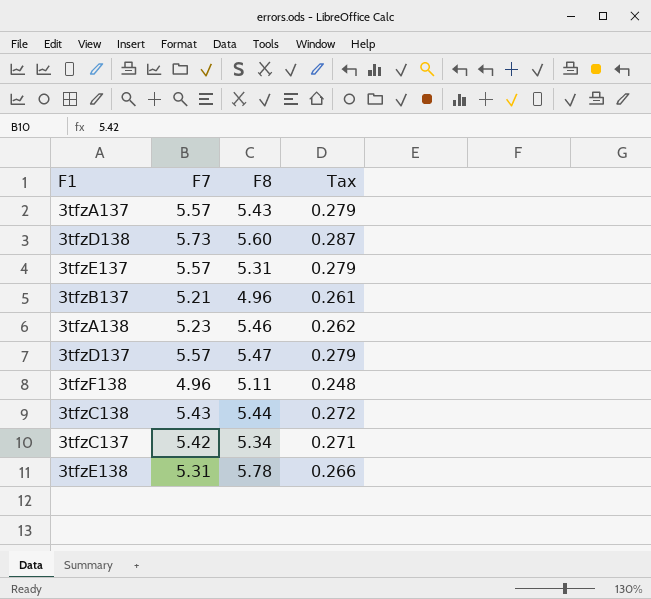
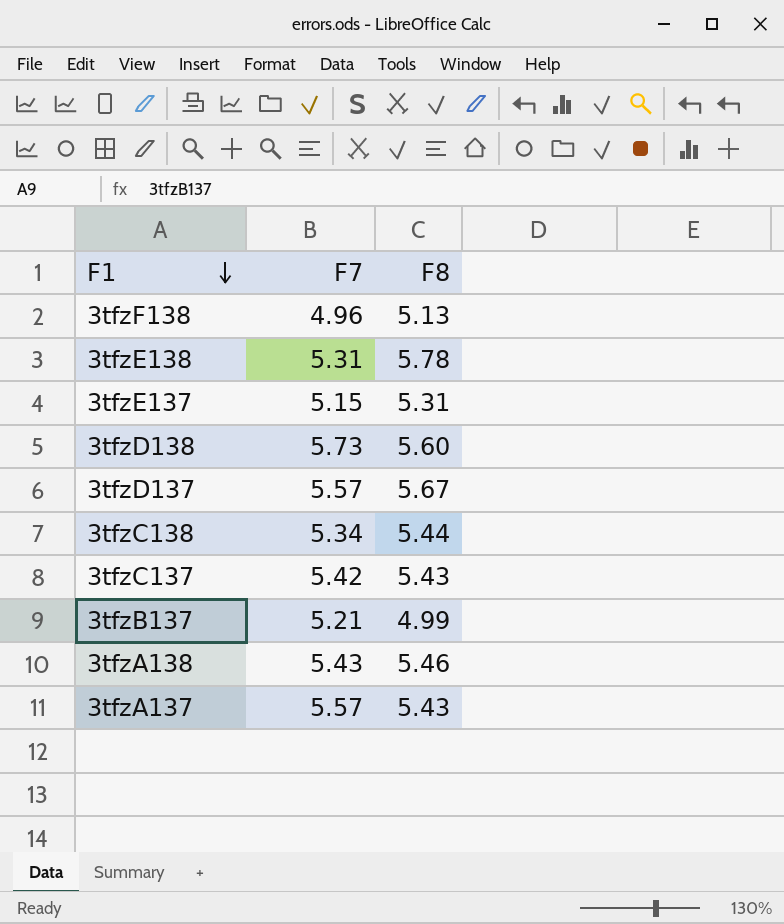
row order: none -> F1 descending
column Tax | formula: [F7] * 0.05 -> none
3tfzF138 | F8: 5.11 -> 5.13
3tfzE137 | F7: 5.57 -> 5.15
3tfzD137 | F8: 5.47 -> 5.67
3tfzC138 | F7: 5.43 -> 5.34
3tfzC137 | F8: 5.34 -> 5.43
3tfzB137 | F8: 4.96 -> 4.99
3tfzA138 | F7: 5.23 -> 5.43

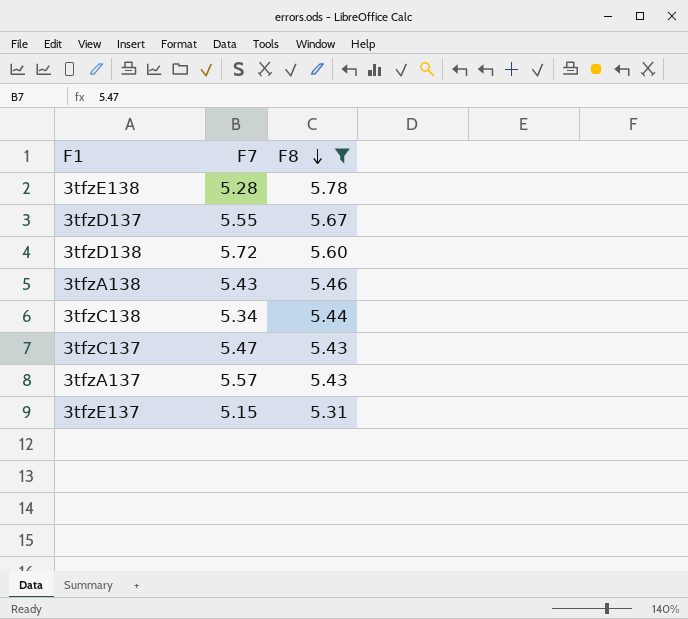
filter: none -> F8 >= 5.31
row order: F1 descending -> F8 descending
3tfzE138 | F7: 5.31 -> 5.28
3tfzD137 | F7: 5.57 -> 5.55
3tfzD138 | F7: 5.73 -> 5.72
3tfzC137 | F7: 5.42 -> 5.47

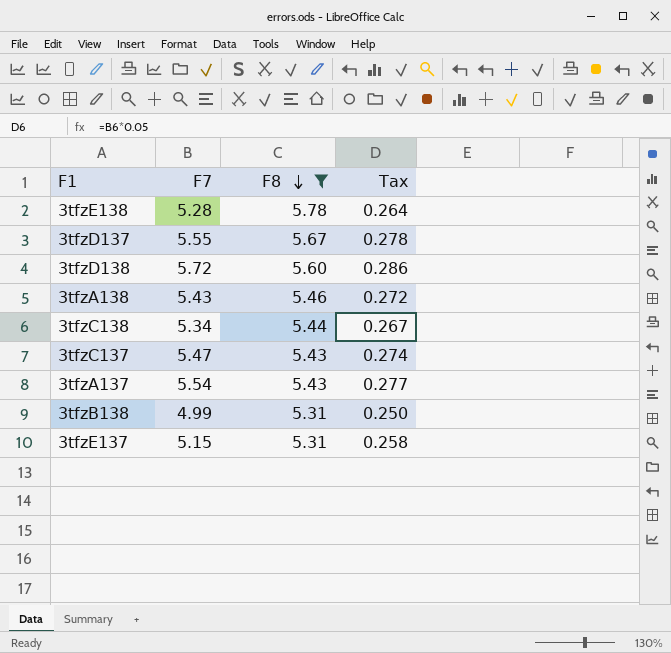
column Tax | formula: none -> [F7] * 0.05
3tfzA137 | F7: 5.57 -> 5.54
row 3tfzB138: none -> 4.99 | 5.31 | 0.250

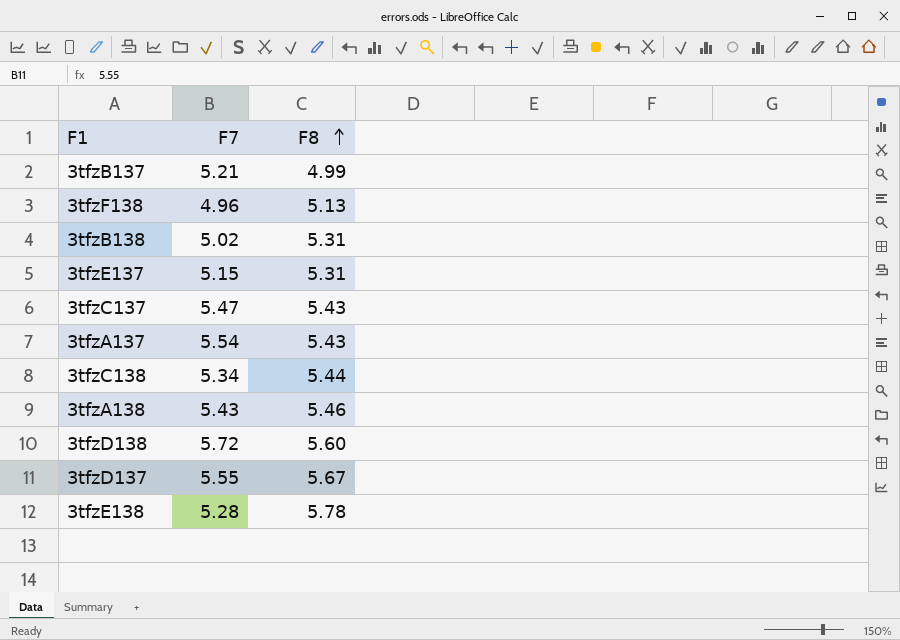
filter: F8 >= 5.31 -> none
row order: F8 descending -> F8 ascending
column Tax | formula: [F7] * 0.05 -> none
3tfzB138 | F7: 4.99 -> 5.02

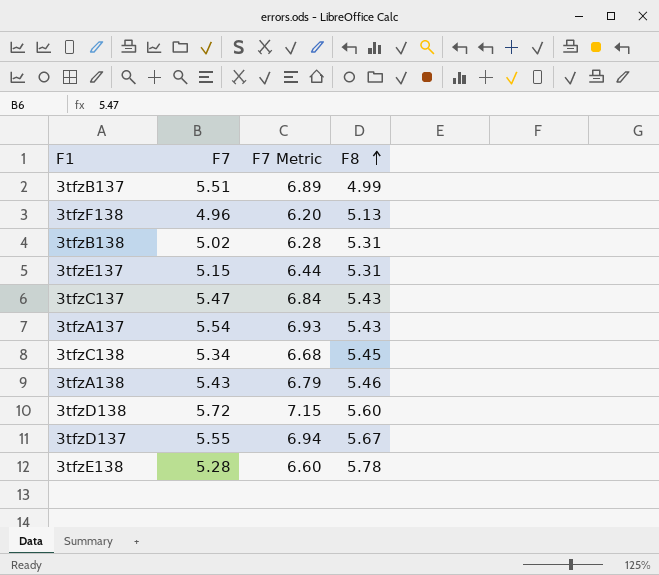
column F7 Metric | formula: none -> [F7] * 1.25
3tfzB137 | F7: 5.21 -> 5.51
3tfzC138 | F8: 5.44 -> 5.45

